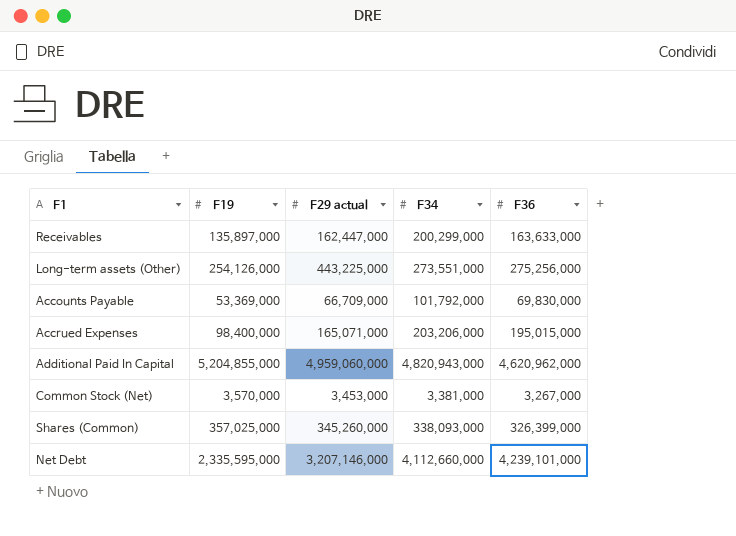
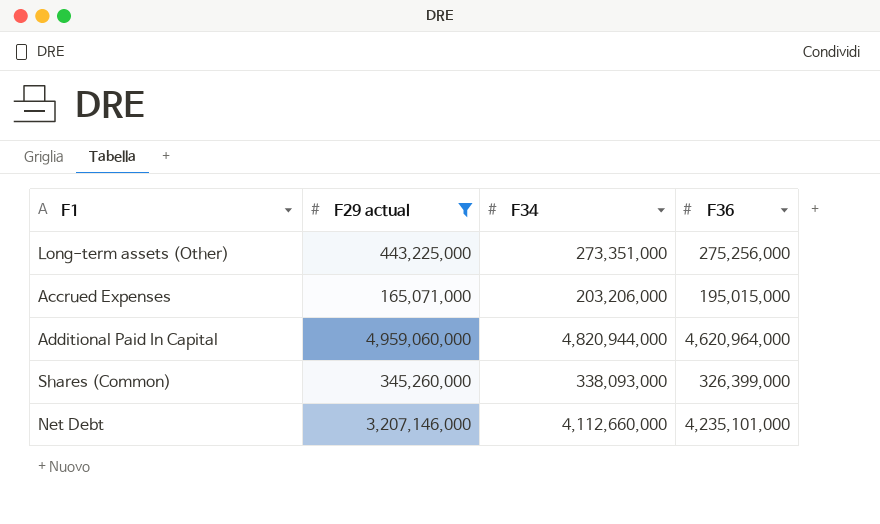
filter: none -> F29 actual >= 165,071,000
column F19 | position: 2 -> none
Long-term assets (Other) | F34: 273,551,000 -> 273,351,000
Additional Paid In Capital | F34: 4,820,943,000 -> 4,820,944,000
Additional Paid In Capital | F36: 4,620,962,000 -> 4,620,964,000
Net Debt | F36: 4,239,101,000 -> 4,235,101,000

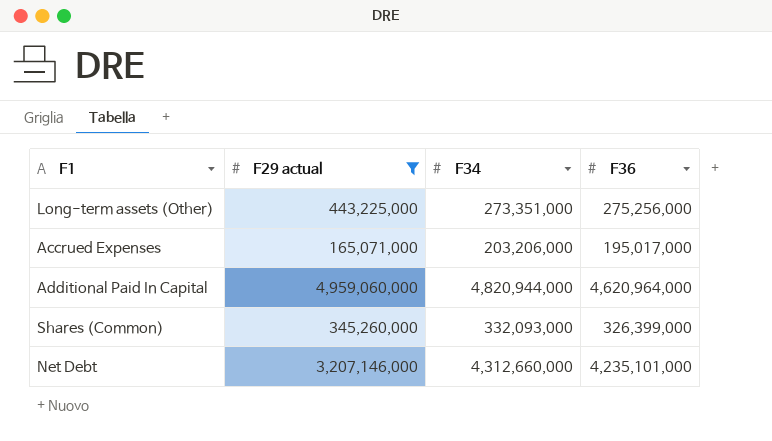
Accrued Expenses | F36: 195,015,000 -> 195,017,000
Shares (Common) | F34: 338,093,000 -> 332,093,000
Net Debt | F34: 4,112,660,000 -> 4,312,660,000

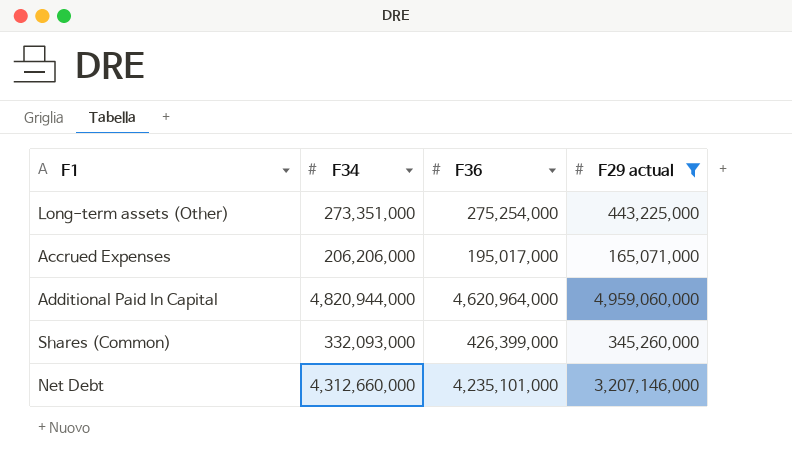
column F29 actual | position: 2 -> 4
Long-term assets (Other) | F36: 275,256,000 -> 275,254,000
Accrued Expenses | F34: 203,206,000 -> 206,206,000
Shares (Common) | F36: 326,399,000 -> 426,399,000

